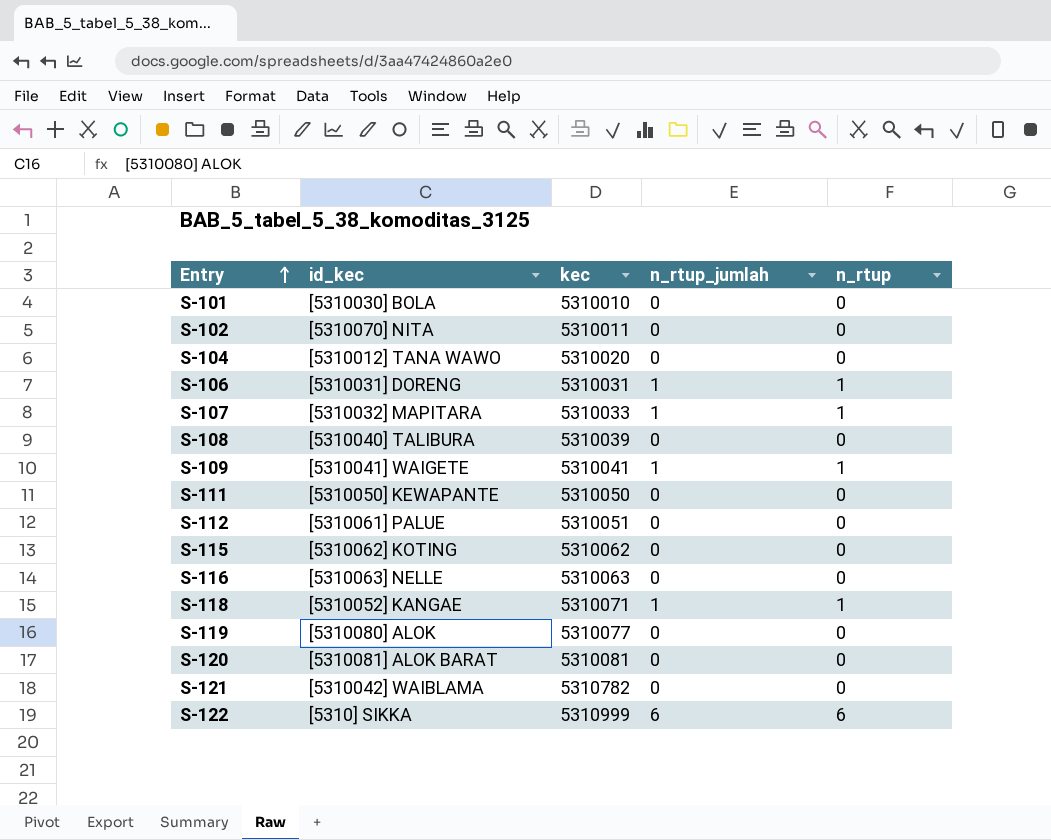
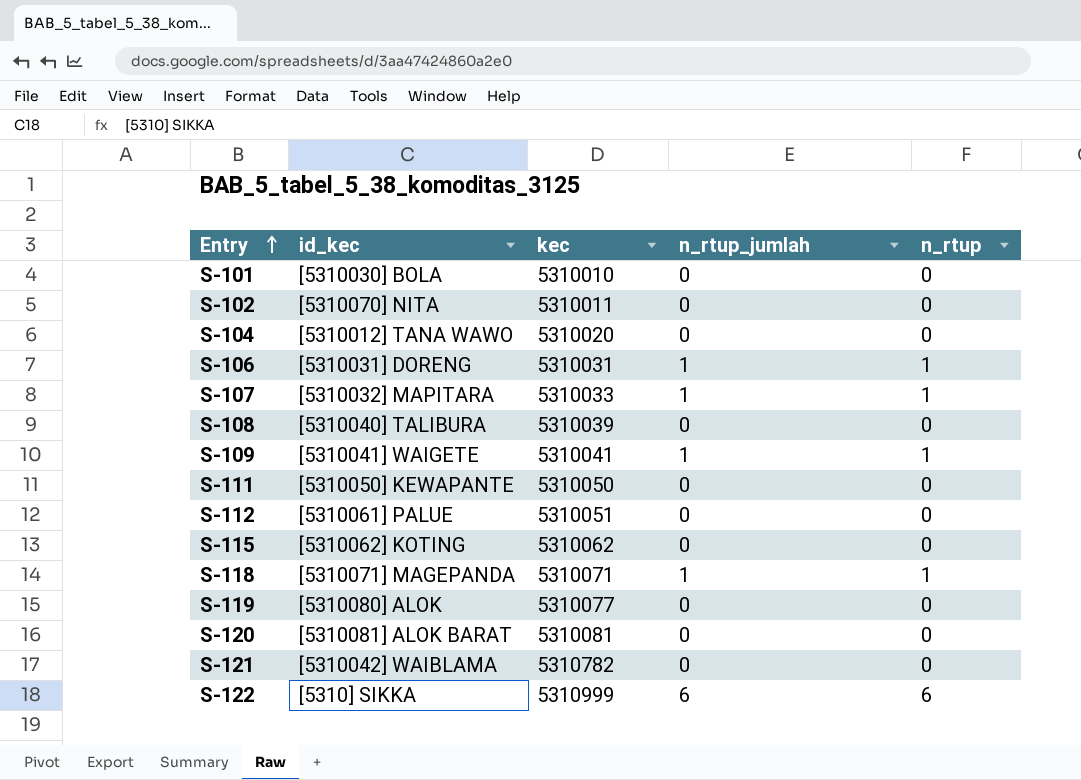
row S-116: [5310063] NELLE | 5310063 | 0 | 0 -> none
S-118 | id_kec: [5310052] KANGAE -> [5310071] MAGEPANDA

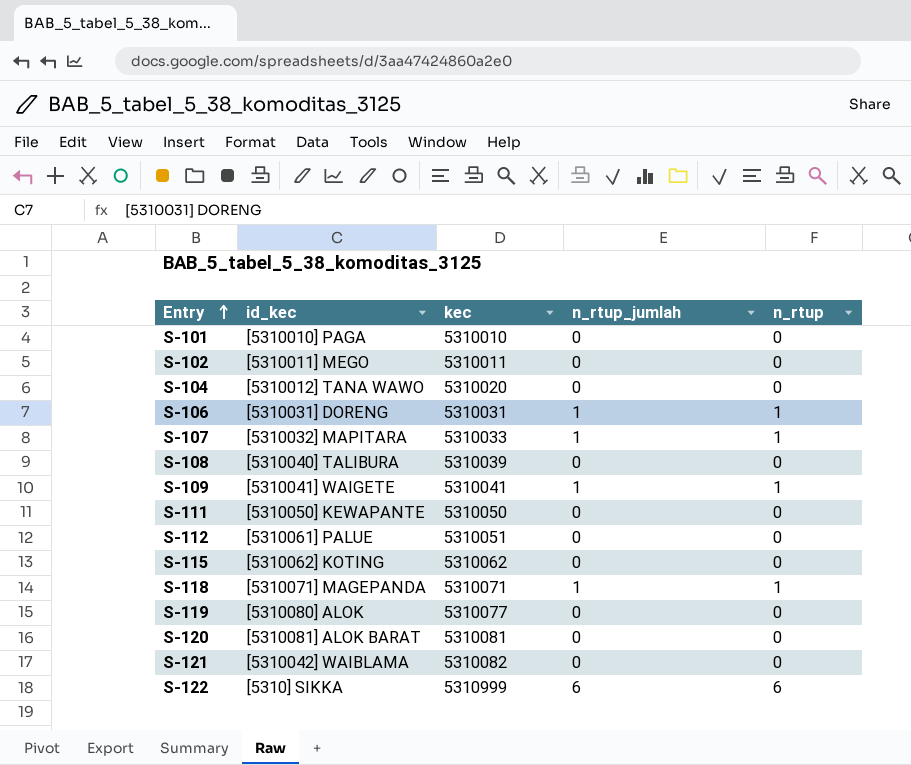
S-101 | id_kec: [5310030] BOLA -> [5310010] PAGA
S-102 | id_kec: [5310070] NITA -> [5310011] MEGO
S-121 | kec: 5310782 -> 5310082

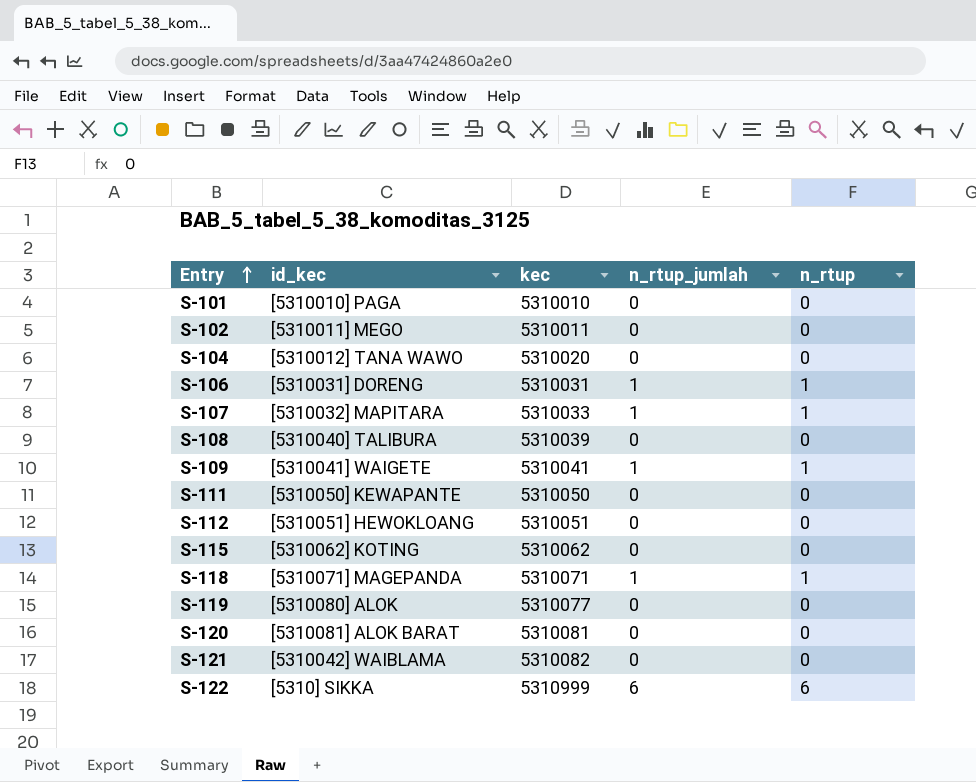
S-112 | id_kec: [5310061] PALUE -> [5310051] HEWOKLOANG

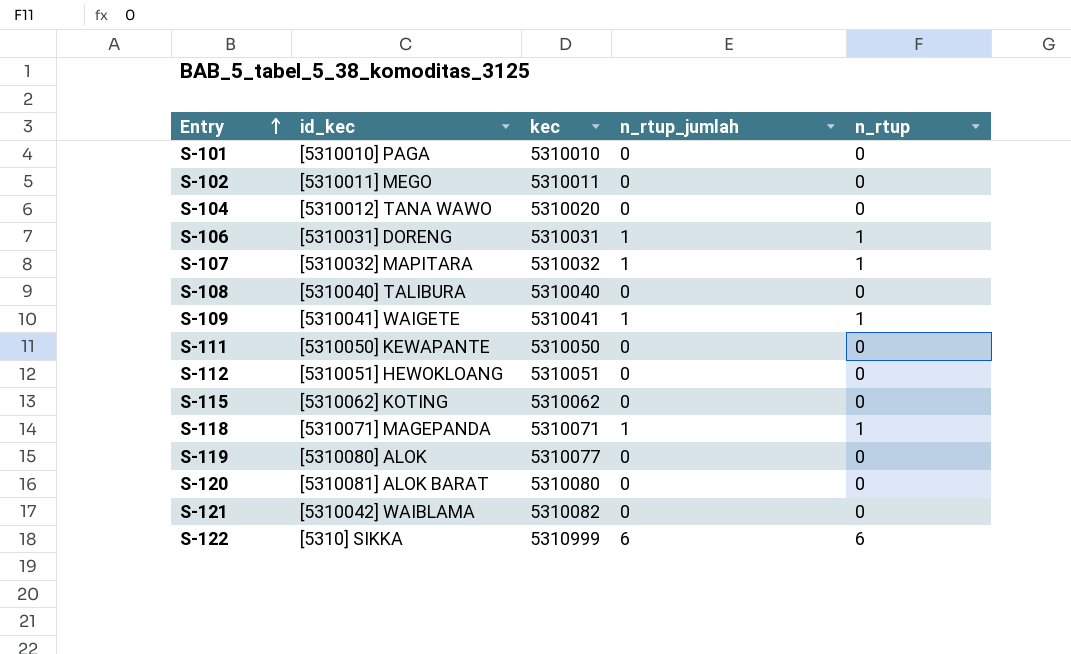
S-107 | kec: 5310033 -> 5310032
S-108 | kec: 5310039 -> 5310040
S-120 | kec: 5310081 -> 5310080

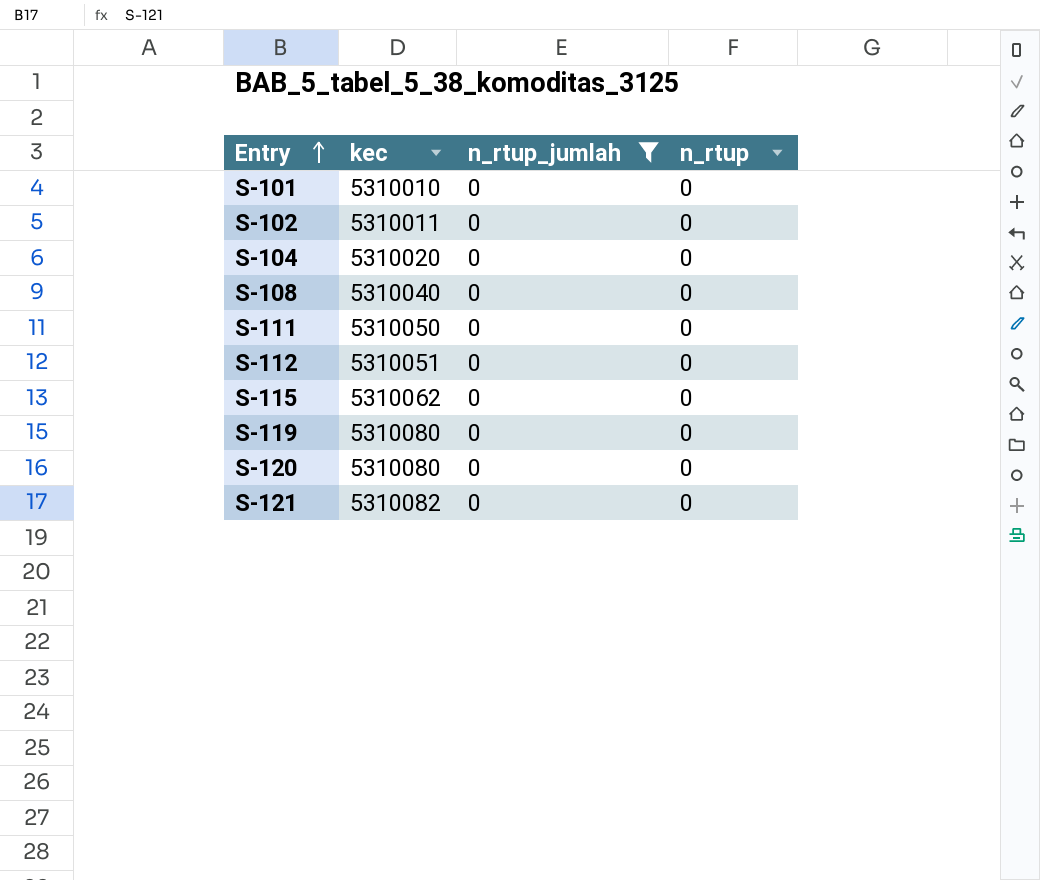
filter: none -> n_rtup_jumlah = 0
column id_kec | position: 2 -> none
S-119 | kec: 5310077 -> 5310080

